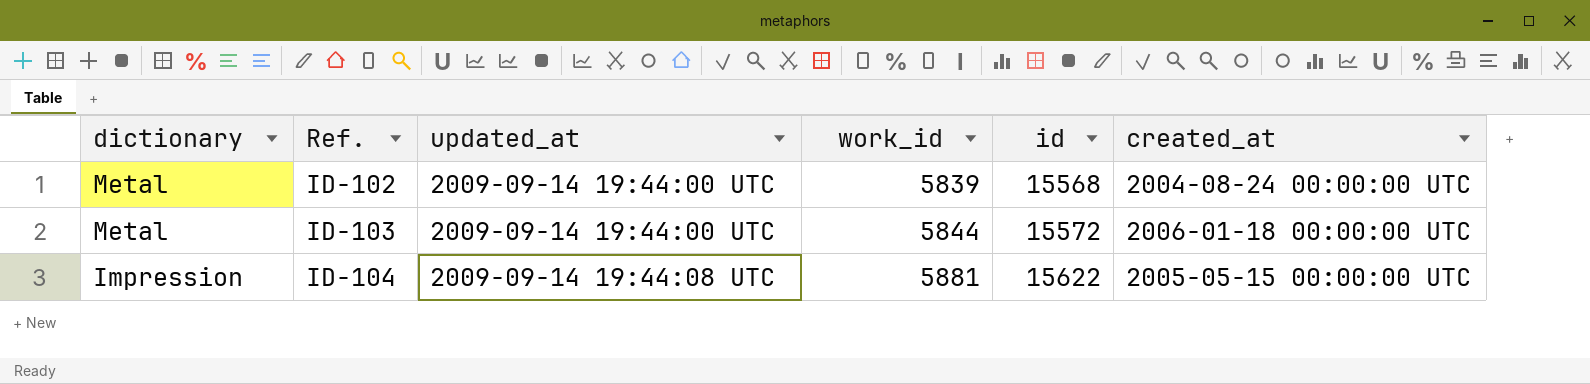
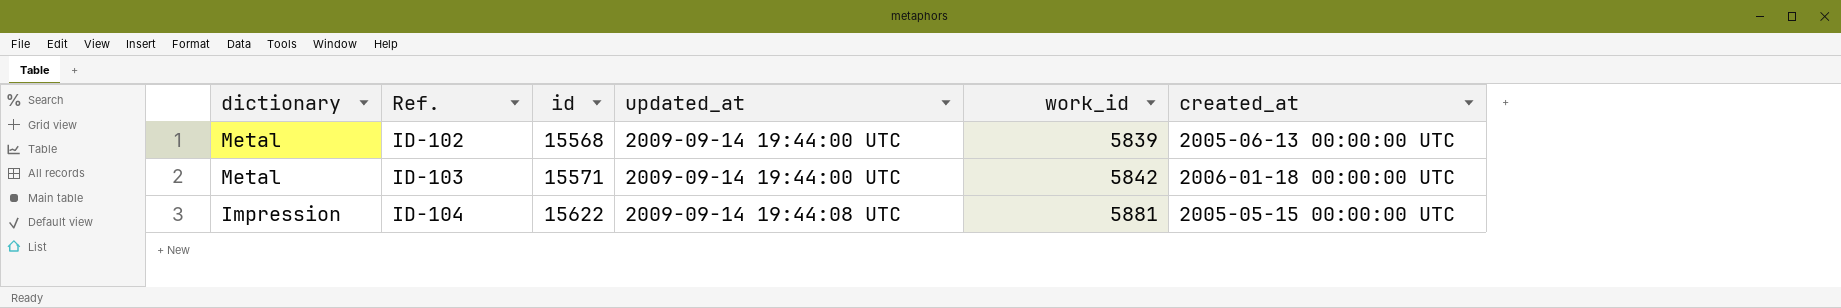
column id | position: 5 -> 3
ID-102 | created_at: 2004-08-24 00:00:00 UTC -> 2005-06-13 00:00:00 UTC
ID-103 | id: 15572 -> 15571
ID-103 | work_id: 5844 -> 5842

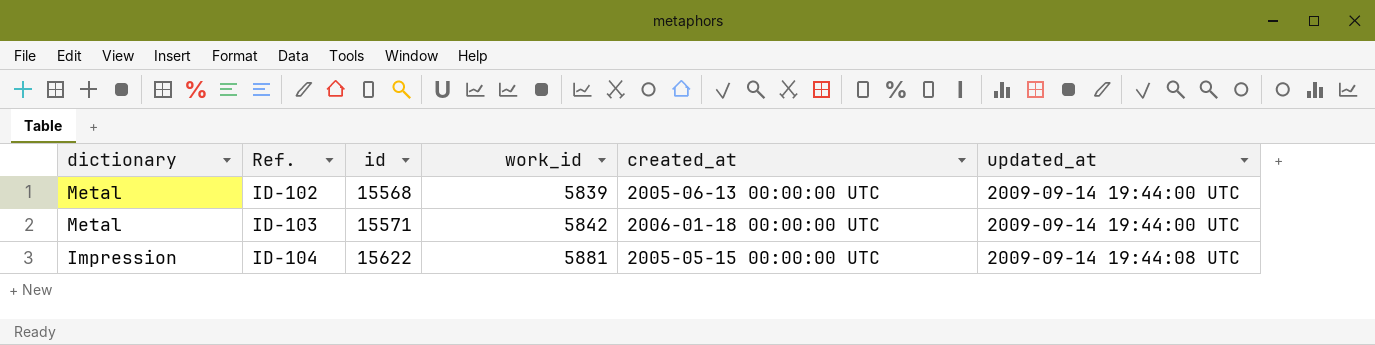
column updated_at | position: 4 -> 6

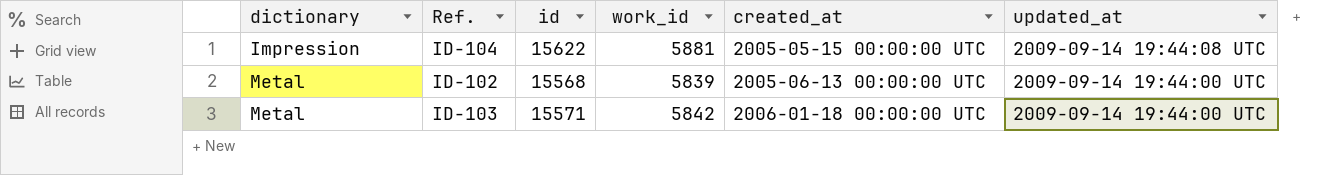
row order: dictionary descending -> dictionary ascending

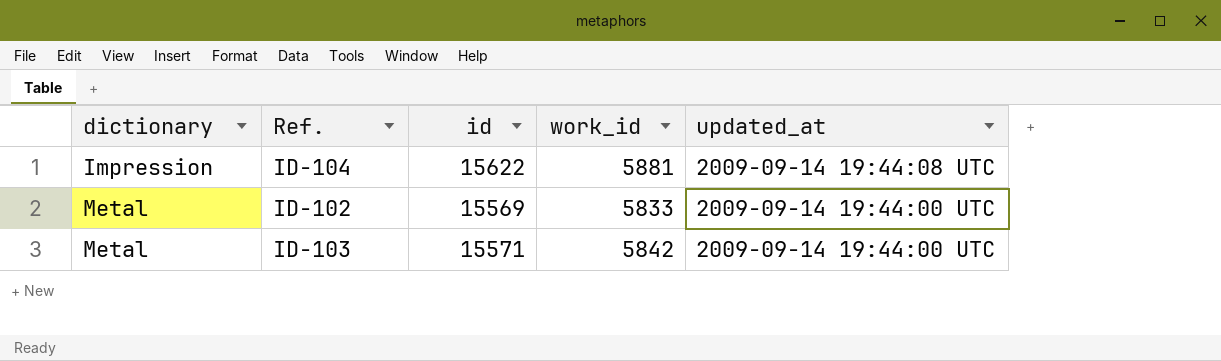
column created_at | position: 5 -> none
ID-102 | id: 15568 -> 15569
ID-102 | work_id: 5839 -> 5833

